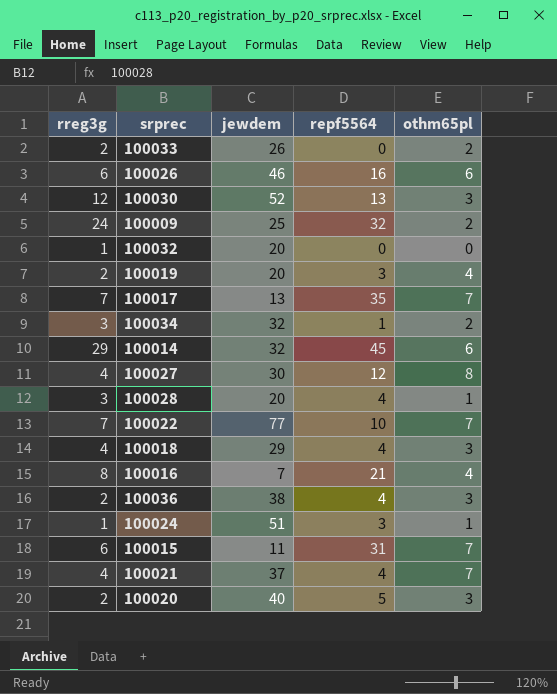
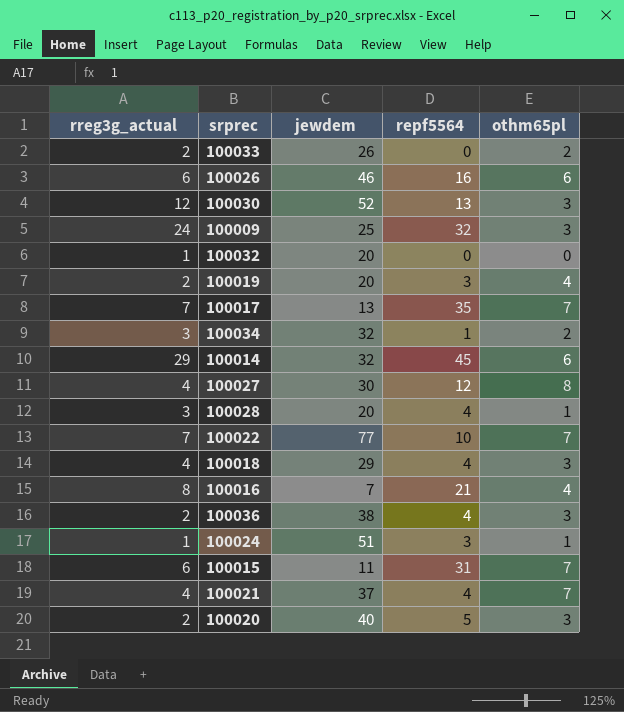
column name: rreg3g -> rreg3g_actual
100009 | othm65pl: 2 -> 3

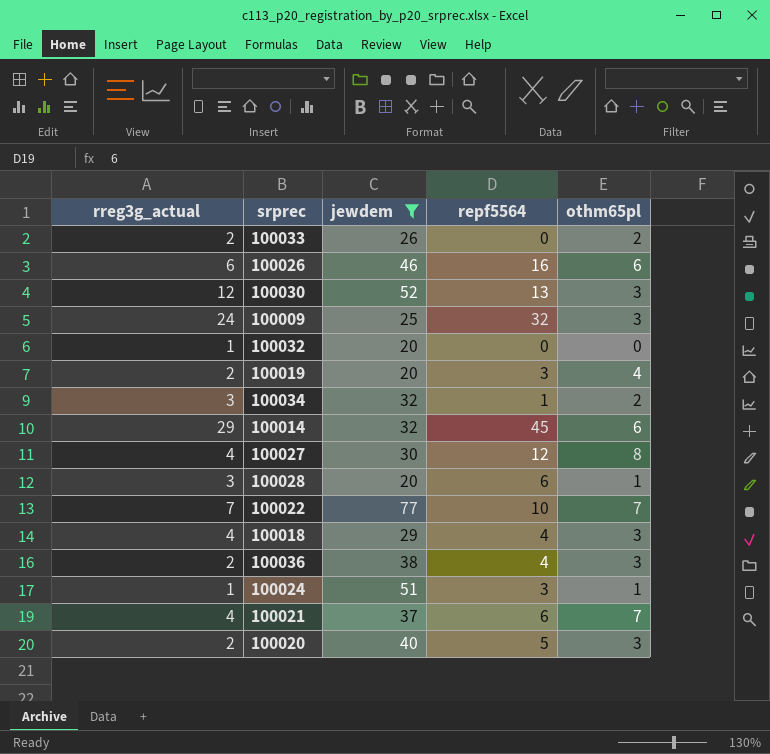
filter: none -> jewdem >= 20
100028 | repf5564: 4 -> 6
100021 | repf5564: 4 -> 6

